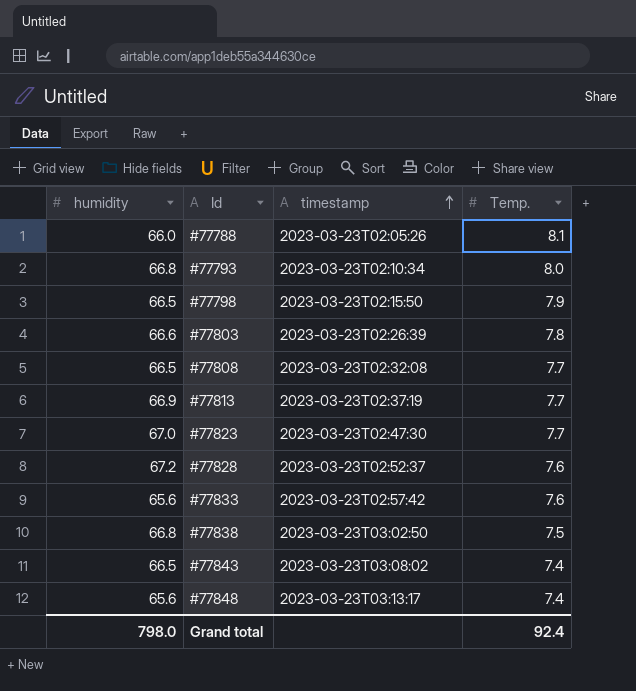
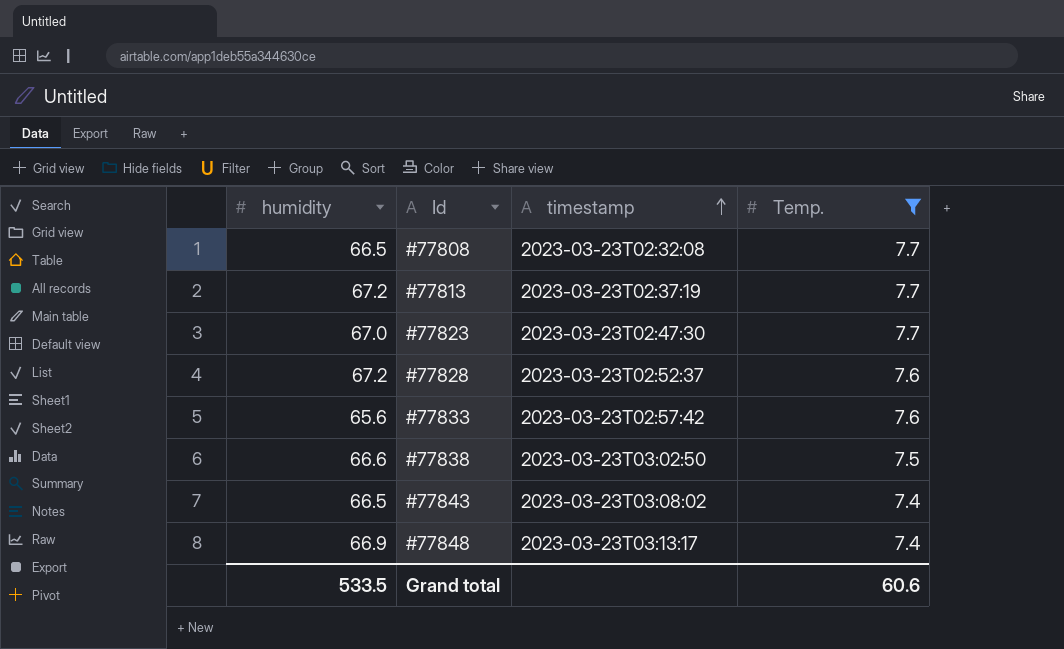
filter: none -> Temp. <= 7.7
#77813 | humidity: 66.9 -> 67.2
#77838 | humidity: 66.8 -> 66.6
#77848 | humidity: 65.6 -> 66.9
Grand total | humidity: 798.0 -> 533.5
Grand total | Temp.: 92.4 -> 60.6

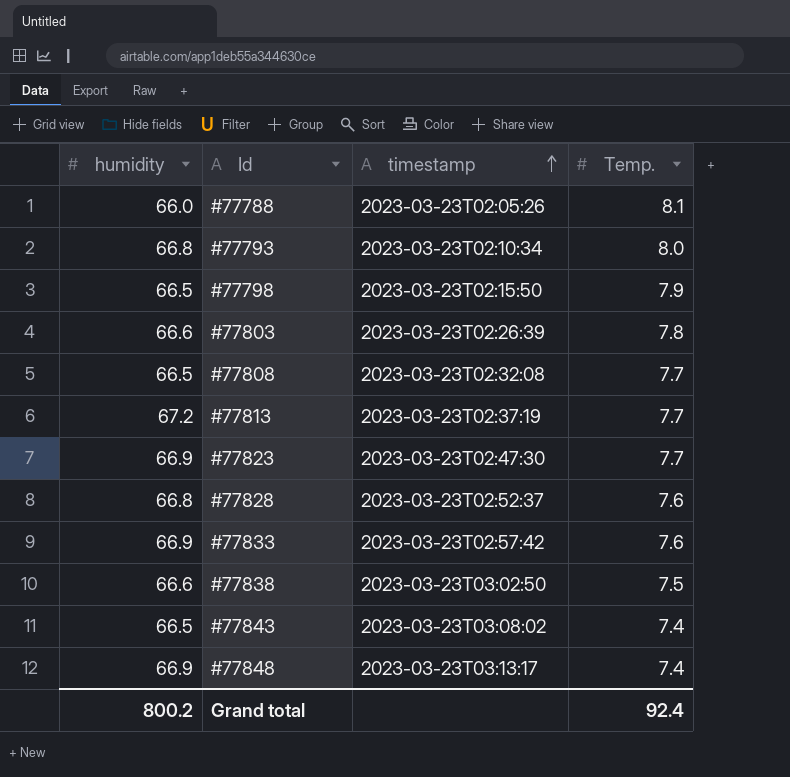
filter: Temp. <= 7.7 -> none
#77823 | humidity: 67.0 -> 66.9
#77828 | humidity: 67.2 -> 66.8
#77833 | humidity: 65.6 -> 66.9
Grand total | humidity: 533.5 -> 800.2
Grand total | Temp.: 60.6 -> 92.4

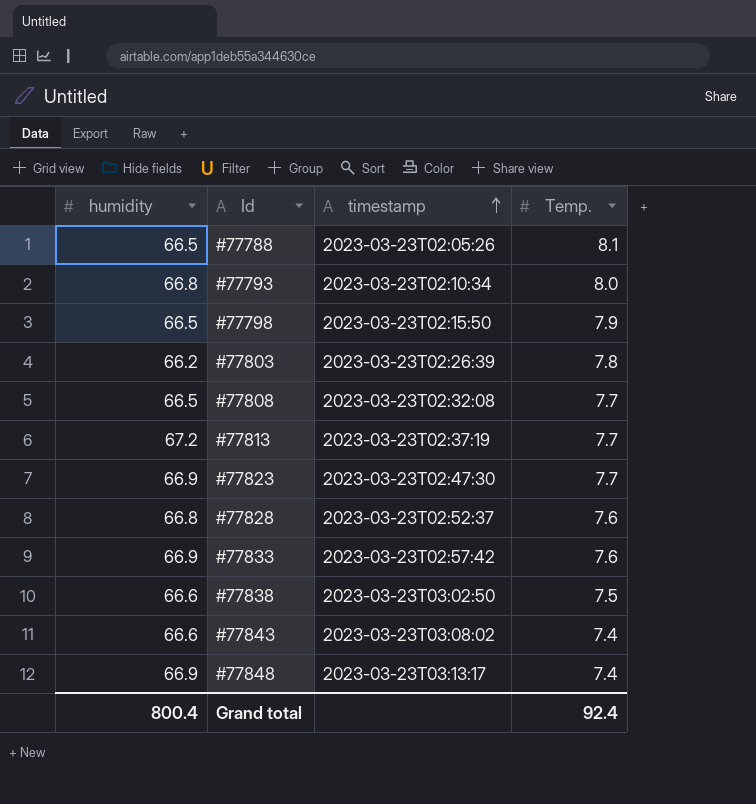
#77788 | humidity: 66.0 -> 66.5
#77803 | humidity: 66.6 -> 66.2
#77843 | humidity: 66.5 -> 66.6
Grand total | humidity: 800.2 -> 800.4

